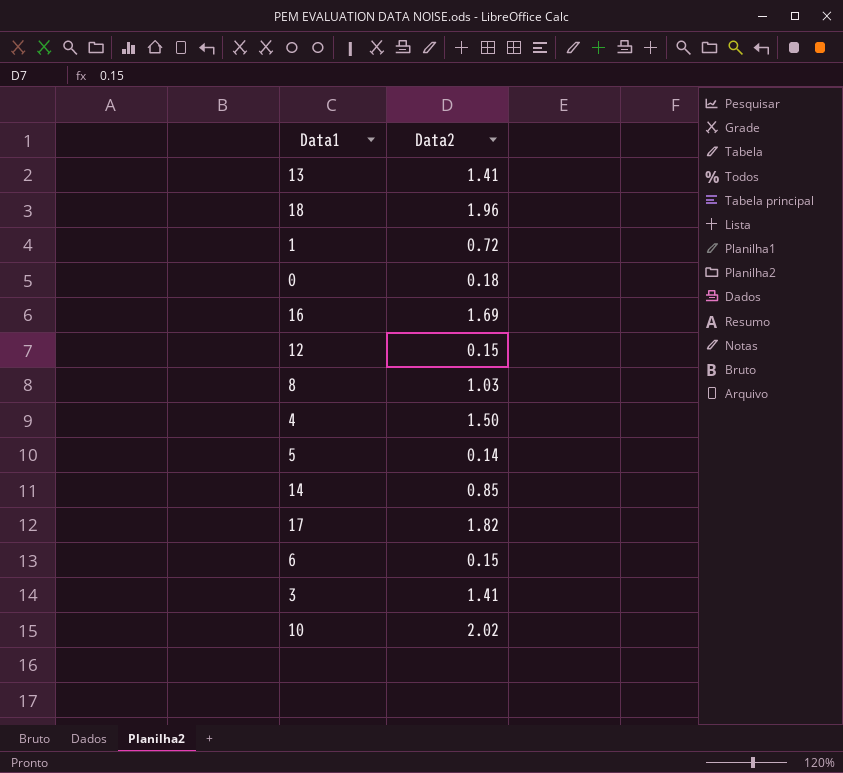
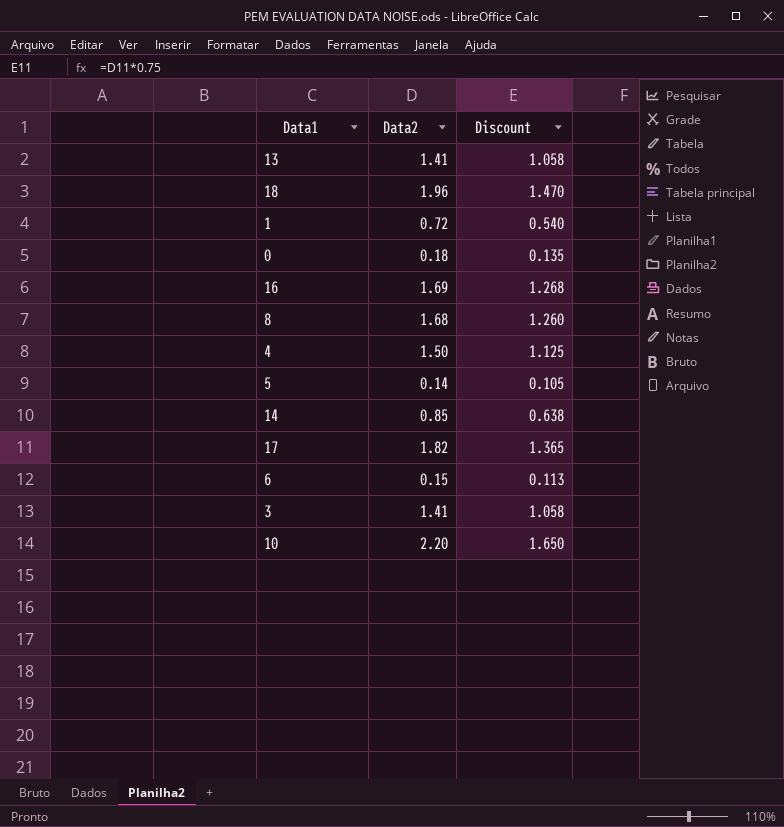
column Discount | formula: none -> [Data2] * 0.75
row 12: 0.15 -> none
8 | Data2: 1.03 -> 1.68
10 | Data2: 2.02 -> 2.20

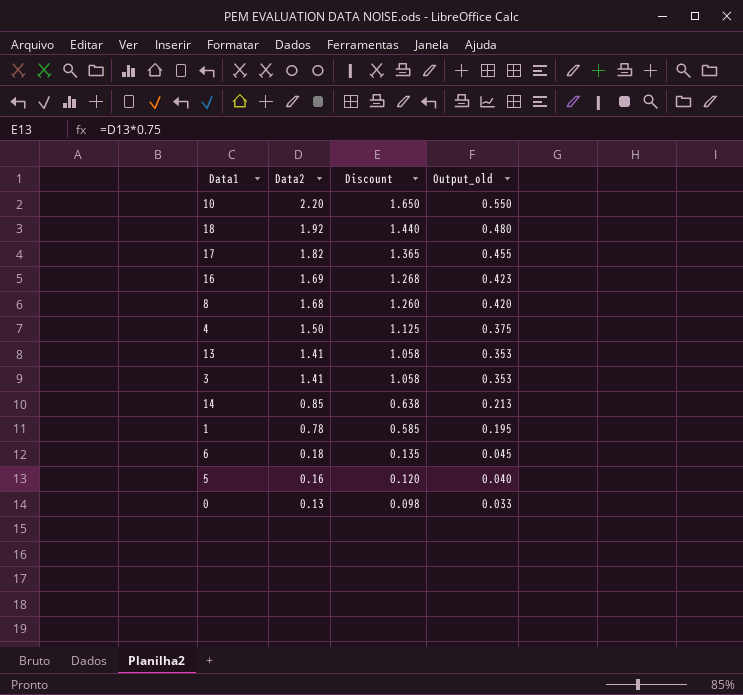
row order: none -> Data2 descending
column Output_old | formula: none -> [Data2] * 0.25
18 | Data2: 1.96 -> 1.92
18 | Discount: 1.470 -> 1.440
1 | Data2: 0.72 -> 0.78
1 | Discount: 0.540 -> 0.585
6 | Data2: 0.15 -> 0.18
6 | Discount: 0.113 -> 0.135
5 | Data2: 0.14 -> 0.16
5 | Discount: 0.105 -> 0.120
0 | Data2: 0.18 -> 0.13
0 | Discount: 0.135 -> 0.098

